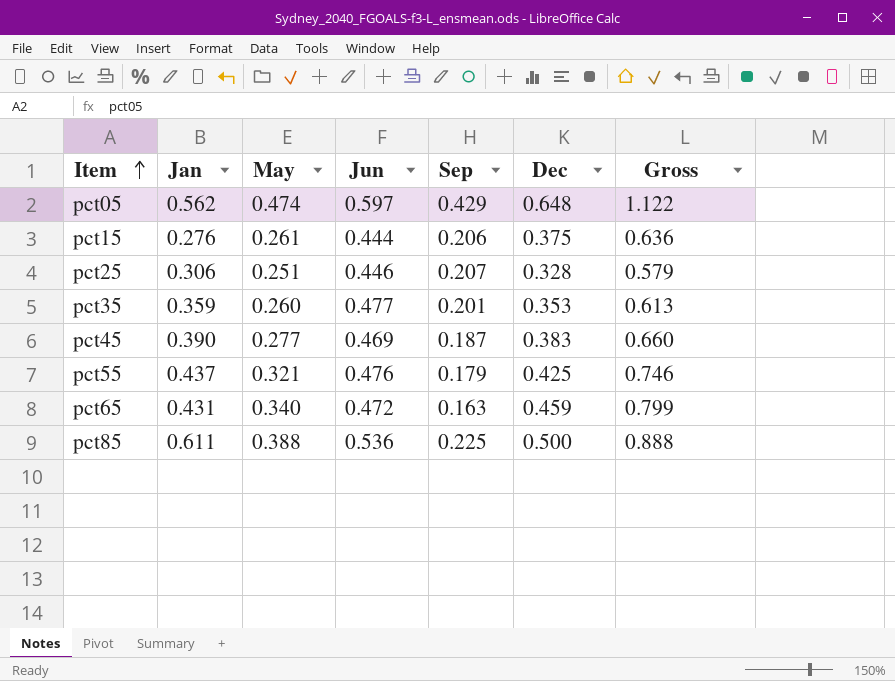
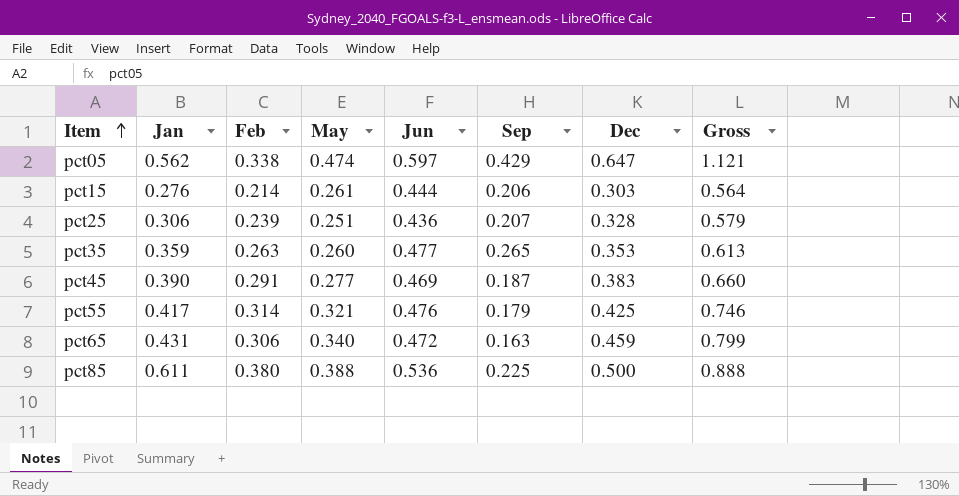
column Feb | position: none -> 3
pct05 | Dec: 0.648 -> 0.647
pct05 | Gross: 1.122 -> 1.121
pct15 | Dec: 0.375 -> 0.303
pct15 | Gross: 0.636 -> 0.564
pct25 | Jun: 0.446 -> 0.436
pct35 | Sep: 0.201 -> 0.265
pct55 | Jan: 0.437 -> 0.417

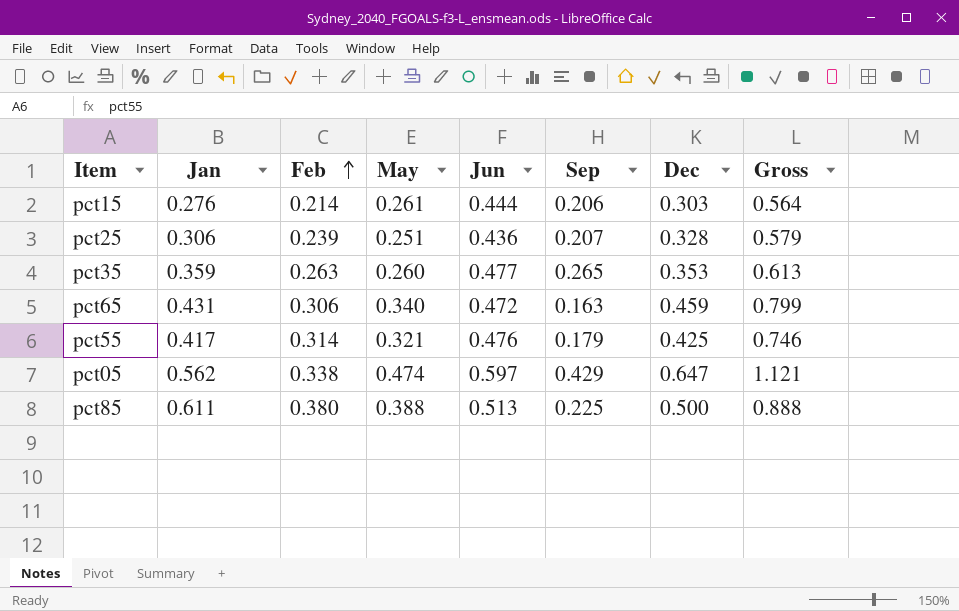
row order: Item ascending -> Feb ascending
row pct45: 0.390 | 0.291 | 0.277 | 0.469 | 0.187 | 0.383 | 0.660 -> none
pct85 | Jun: 0.536 -> 0.513

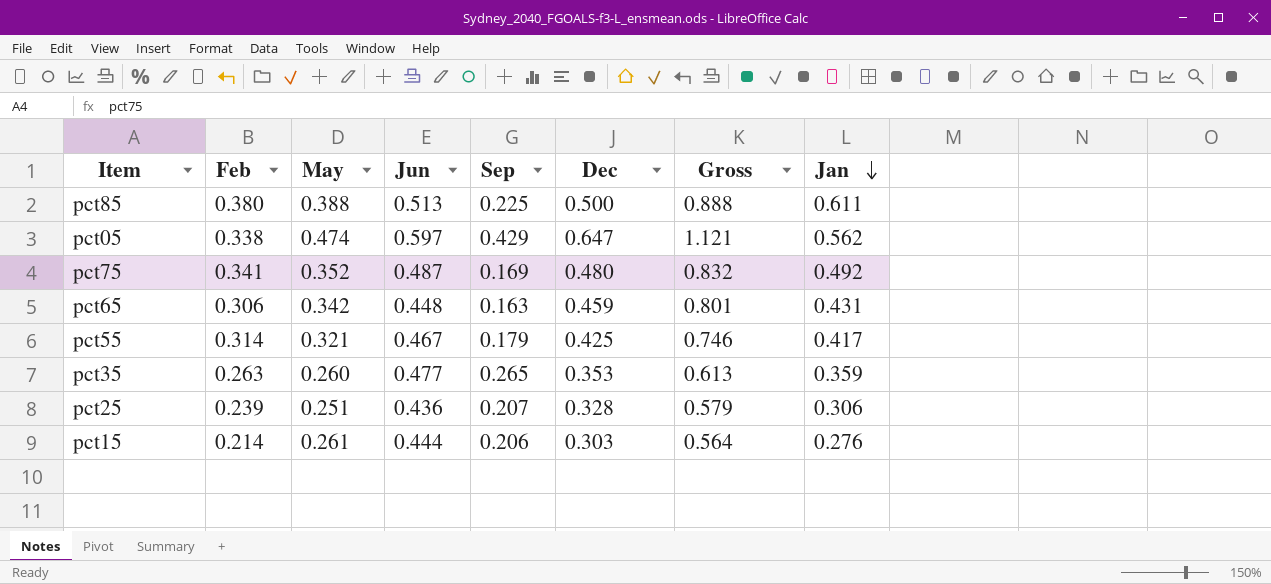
row order: Feb ascending -> Jan descending
column Jan | position: 2 -> 8
row pct75: none -> 0.341 | 0.352 | 0.487 | 0.169 | 0.480 | 0.832 | 0.492
pct65 | May: 0.340 -> 0.342
pct65 | Jun: 0.472 -> 0.448
pct65 | Gross: 0.799 -> 0.801
pct55 | Jun: 0.476 -> 0.467

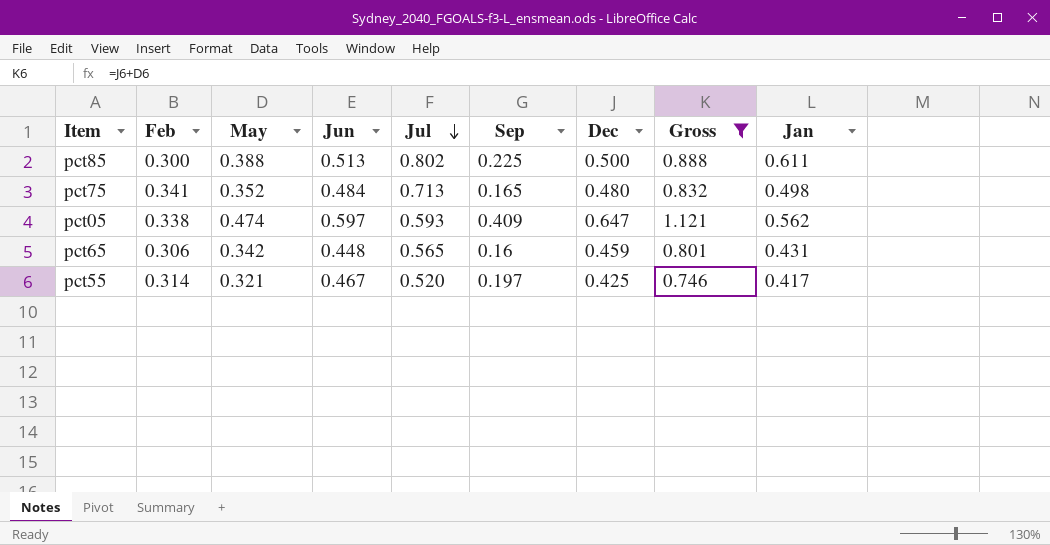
filter: none -> Gross >= 0.746
row order: Jan descending -> Jul descending
column Jul | position: none -> 5
pct85 | Feb: 0.380 -> 0.300
pct75 | Jun: 0.487 -> 0.484
pct75 | Sep: 0.169 -> 0.165
pct75 | Jan: 0.492 -> 0.498
pct05 | Sep: 0.429 -> 0.409
pct65 | Sep: 0.163 -> 0.16
pct55 | Sep: 0.179 -> 0.197

